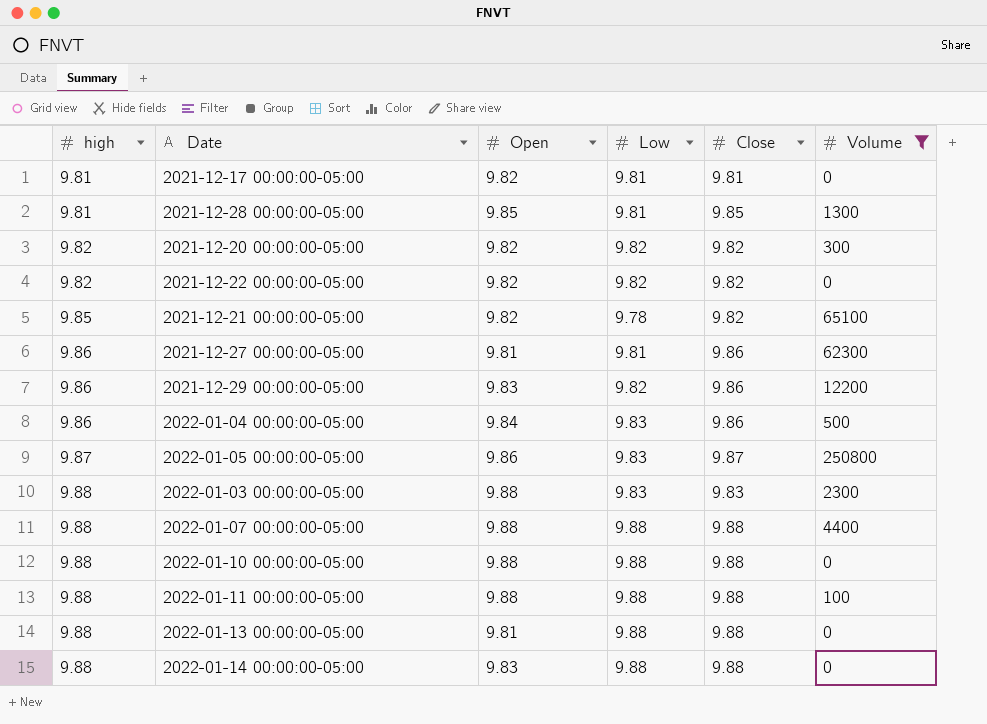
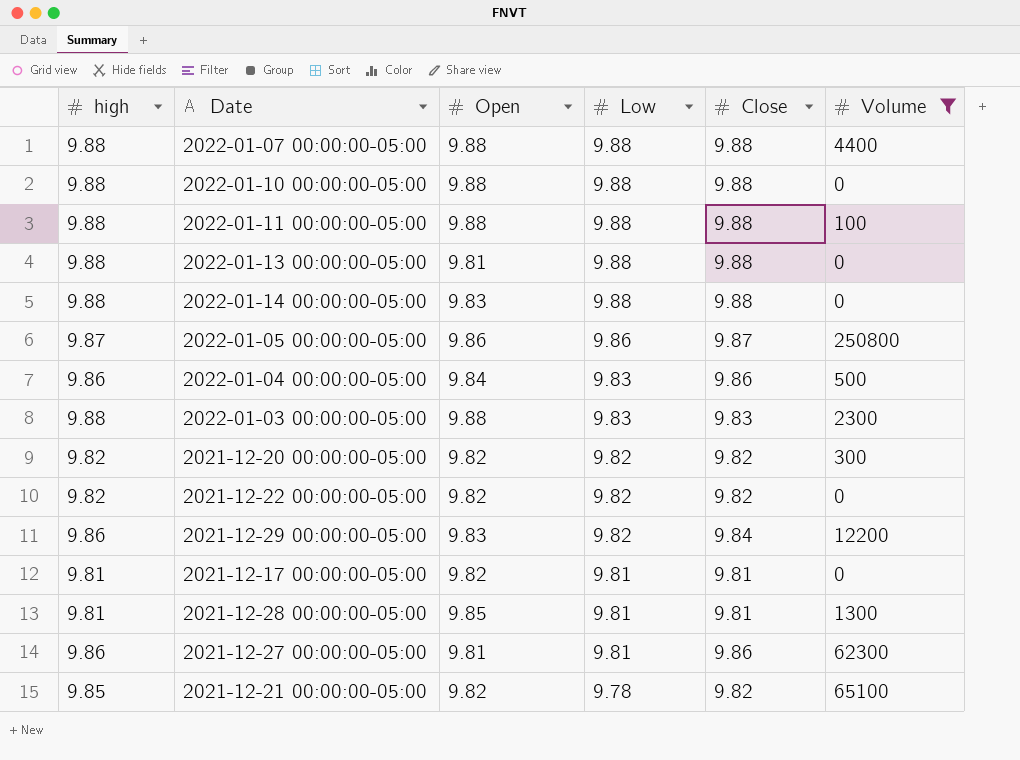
row order: high ascending -> Low descending
2022-01-05 00:00:00-05:00 | Low: 9.83 -> 9.86
2021-12-29 00:00:00-05:00 | Close: 9.86 -> 9.84
2021-12-28 00:00:00-05:00 | Close: 9.85 -> 9.81

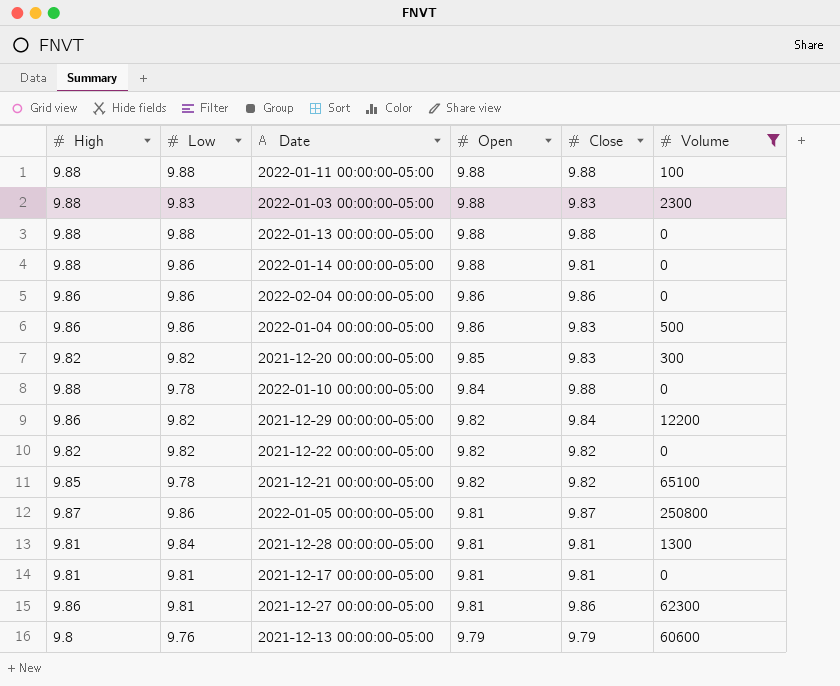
row order: Low descending -> Open descending
column name: high -> High
column Low | position: 4 -> 2
row 2022-01-07 00:00:00-05:00: 9.88 | 9.88 | 9.88 | 9.88 | 4400 -> none
2022-01-13 00:00:00-05:00 | Open: 9.81 -> 9.88
2022-01-14 00:00:00-05:00 | Low: 9.88 -> 9.86
2022-01-14 00:00:00-05:00 | Open: 9.83 -> 9.88
2022-01-14 00:00:00-05:00 | Close: 9.88 -> 9.81
row 2022-02-04 00:00:00-05:00: none -> 9.86 | 9.86 | 9.86 | 9.86 | 0
2022-01-04 00:00:00-05:00 | Low: 9.83 -> 9.86
2022-01-04 00:00:00-05:00 | Open: 9.84 -> 9.86
2022-01-04 00:00:00-05:00 | Close: 9.86 -> 9.83
2021-12-20 00:00:00-05:00 | Open: 9.82 -> 9.85
2021-12-20 00:00:00-05:00 | Close: 9.82 -> 9.83
2022-01-10 00:00:00-05:00 | Low: 9.88 -> 9.78
2022-01-10 00:00:00-05:00 | Open: 9.88 -> 9.84
2021-12-29 00:00:00-05:00 | Open: 9.83 -> 9.82
2022-01-05 00:00:00-05:00 | Open: 9.86 -> 9.81
2021-12-28 00:00:00-05:00 | Low: 9.81 -> 9.84
2021-12-28 00:00:00-05:00 | Open: 9.85 -> 9.81
2021-12-17 00:00:00-05:00 | Open: 9.82 -> 9.81
row 2021-12-13 00:00:00-05:00: none -> 9.8 | 9.76 | 9.79 | 9.79 | 60600

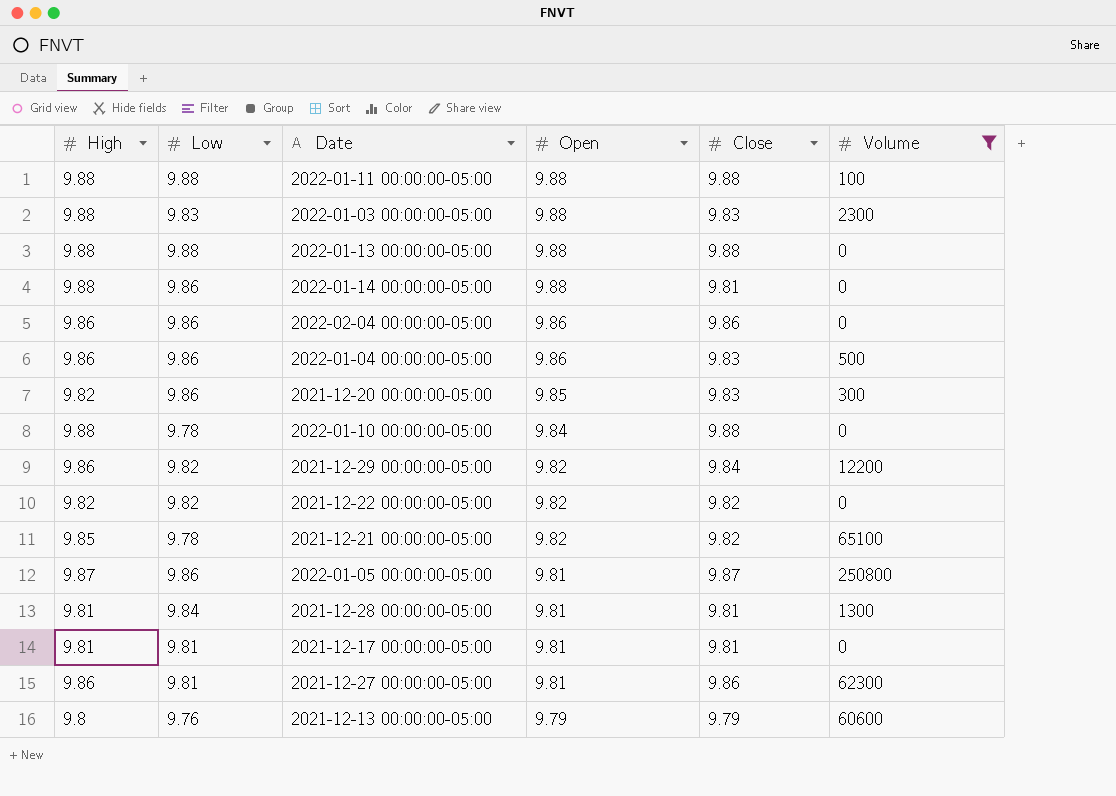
2021-12-20 00:00:00-05:00 | Low: 9.82 -> 9.86

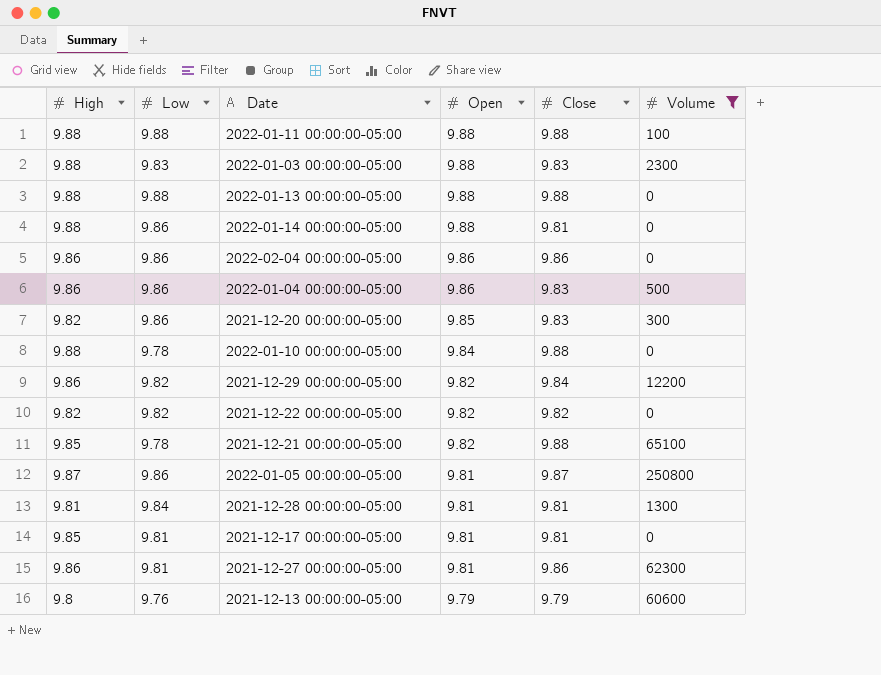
2021-12-21 00:00:00-05:00 | Close: 9.82 -> 9.88
2021-12-17 00:00:00-05:00 | High: 9.81 -> 9.85

